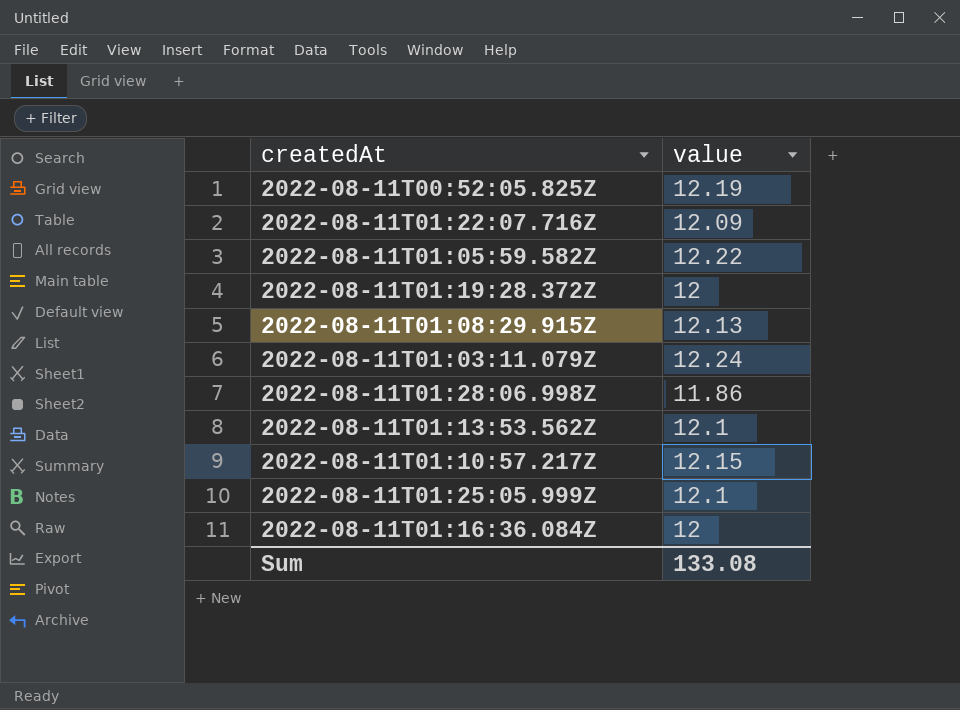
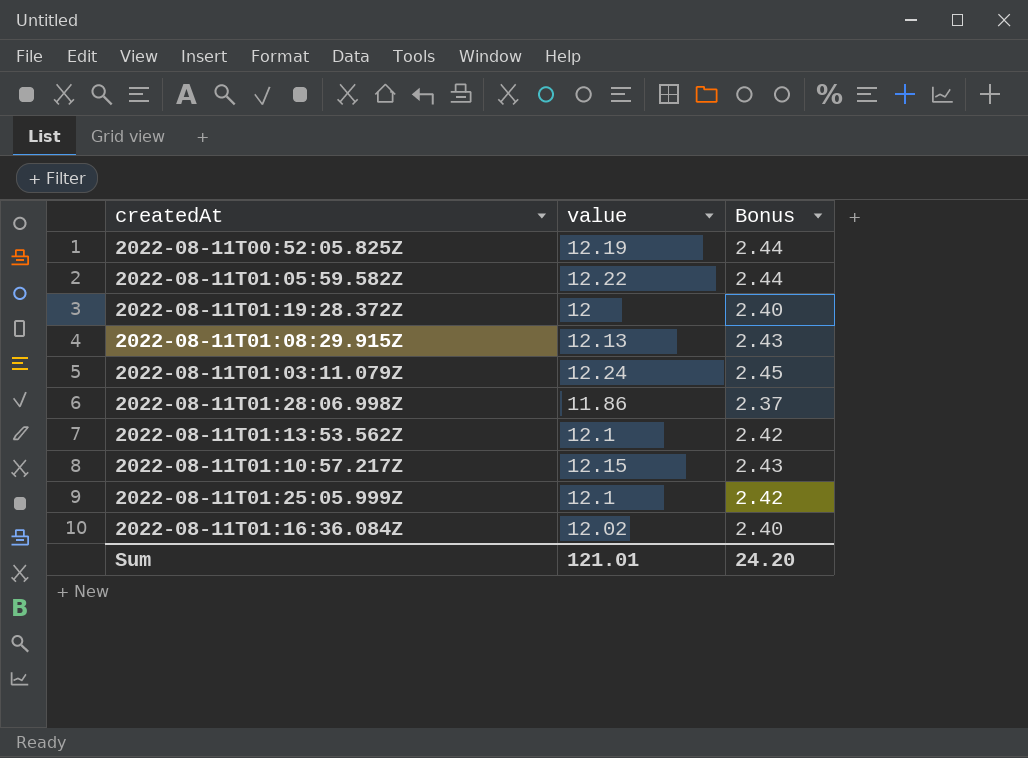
column Bonus | formula: none -> [value] * 0.2
row 2022-08-11T01:22:07.716Z: 12.09 -> none
2022-08-11T01:16:36.084Z | value: 12 -> 12.02
Sum | value: 133.08 -> 121.01

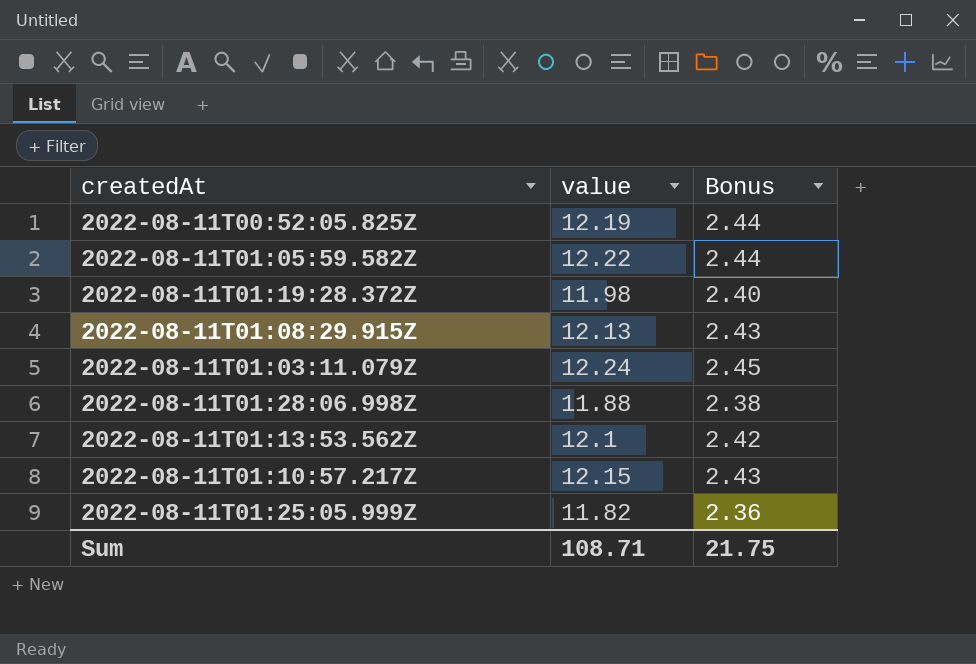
row 2022-08-11T01:16:36.084Z: 12.02 | 2.40 -> none
2022-08-11T01:19:28.372Z | value: 12 -> 11.98
2022-08-11T01:28:06.998Z | value: 11.86 -> 11.88
2022-08-11T01:28:06.998Z | Bonus: 2.37 -> 2.38
2022-08-11T01:25:05.999Z | value: 12.1 -> 11.82
2022-08-11T01:25:05.999Z | Bonus: 2.42 -> 2.36
Sum | value: 121.01 -> 108.71
Sum | Bonus: 24.20 -> 21.75

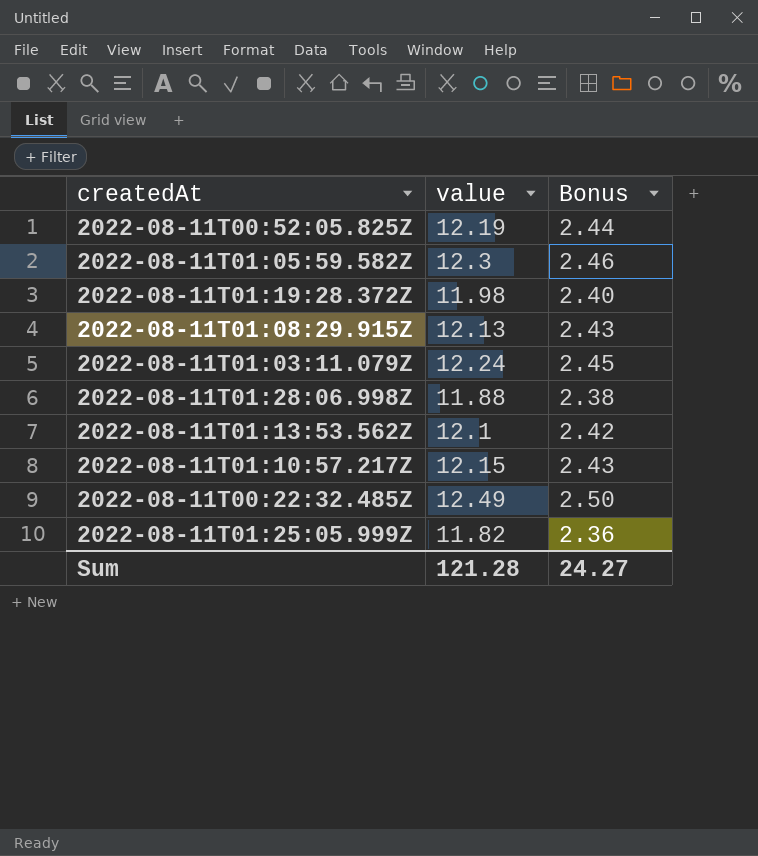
2022-08-11T01:05:59.582Z | value: 12.22 -> 12.3
2022-08-11T01:05:59.582Z | Bonus: 2.44 -> 2.46
row 2022-08-11T00:22:32.485Z: none -> 12.49 | 2.50
Sum | value: 108.71 -> 121.28
Sum | Bonus: 21.75 -> 24.27

